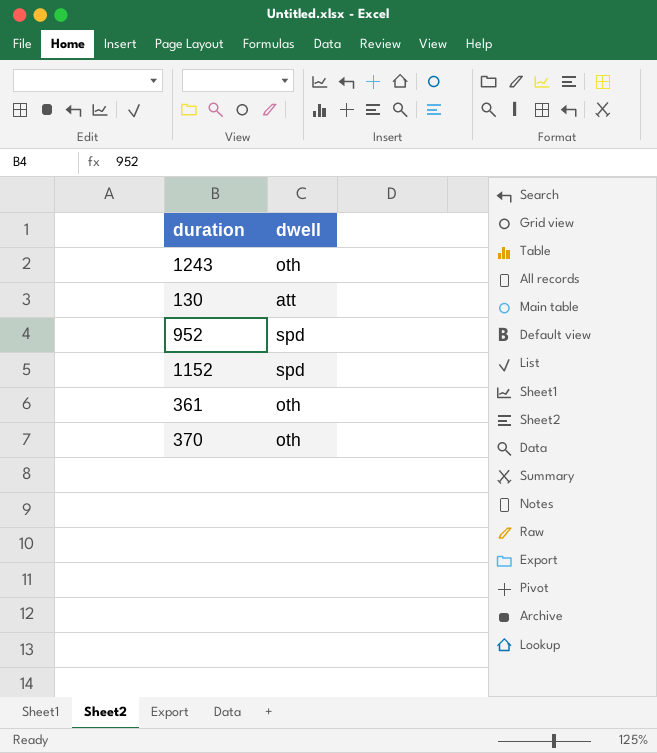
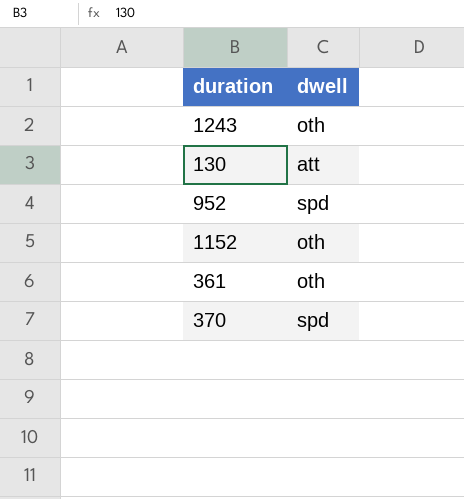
1152 | dwell: spd -> oth
370 | dwell: oth -> spd

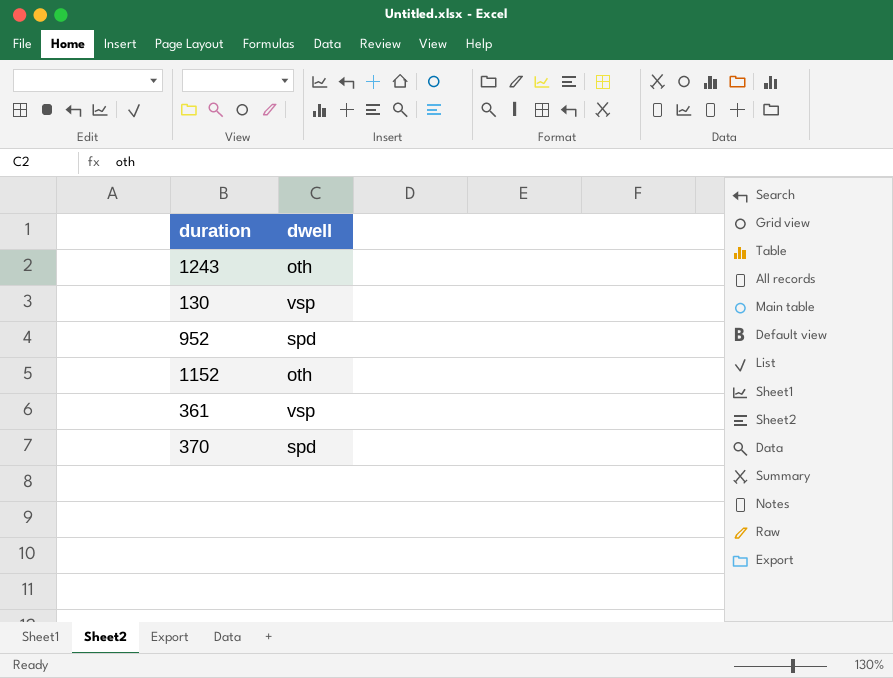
130 | dwell: att -> vsp
361 | dwell: oth -> vsp

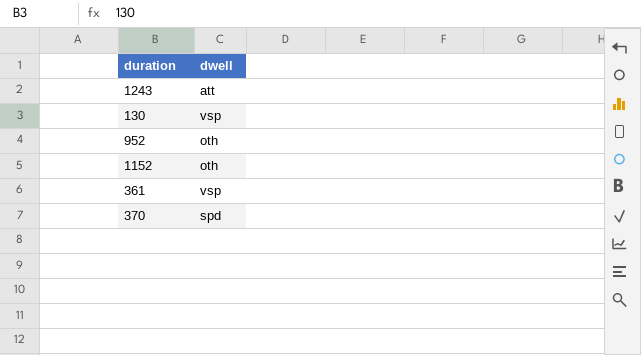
1243 | dwell: oth -> att
952 | dwell: spd -> oth

